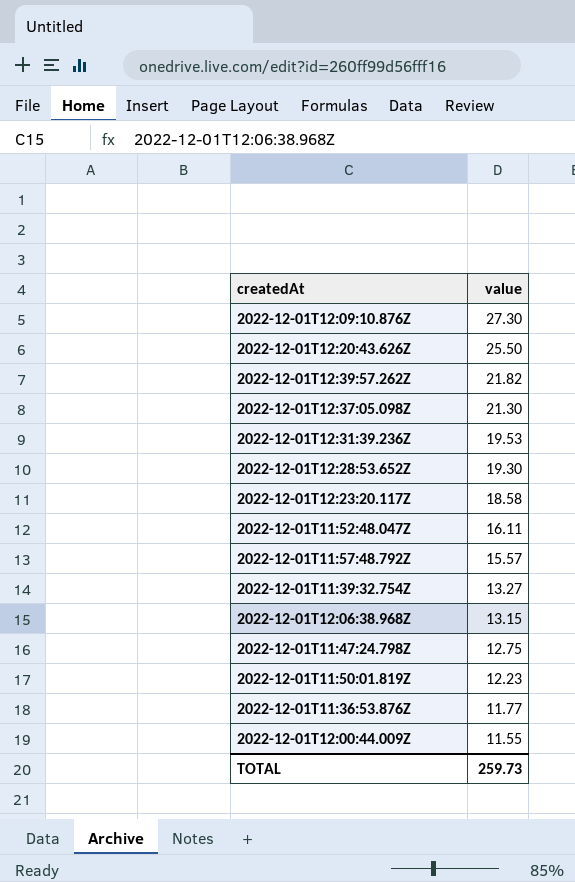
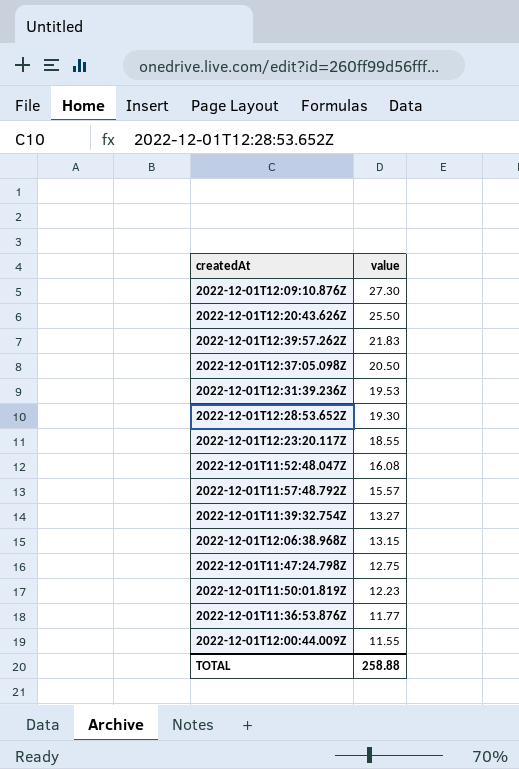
2022-12-01T12:39:57.262Z | value: 21.82 -> 21.83
2022-12-01T12:37:05.098Z | value: 21.30 -> 20.50
2022-12-01T12:23:20.117Z | value: 18.58 -> 18.55
2022-12-01T11:52:48.047Z | value: 16.11 -> 16.08
TOTAL | value: 259.73 -> 258.88

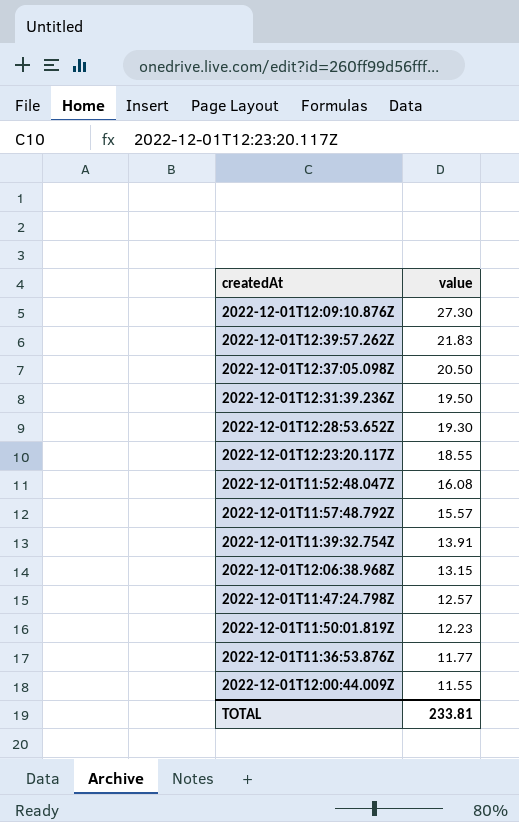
row 2022-12-01T12:20:43.626Z: 25.50 -> none
2022-12-01T12:31:39.236Z | value: 19.53 -> 19.50
2022-12-01T11:39:32.754Z | value: 13.27 -> 13.91
2022-12-01T11:47:24.798Z | value: 12.75 -> 12.57
TOTAL | value: 258.88 -> 233.81

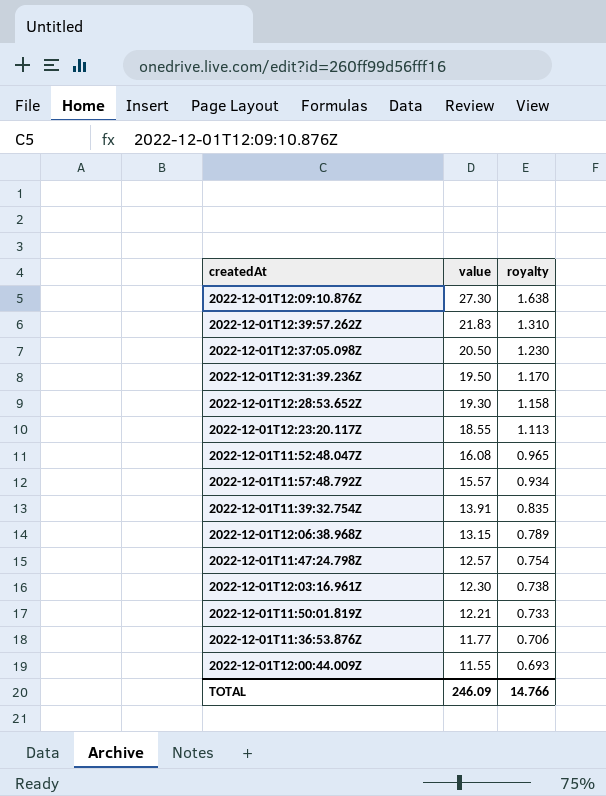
column royalty | formula: none -> [value] * 0.06
row 2022-12-01T12:03:16.961Z: none -> 12.30 | 0.738
2022-12-01T11:50:01.819Z | value: 12.23 -> 12.21
TOTAL | value: 233.81 -> 246.09

